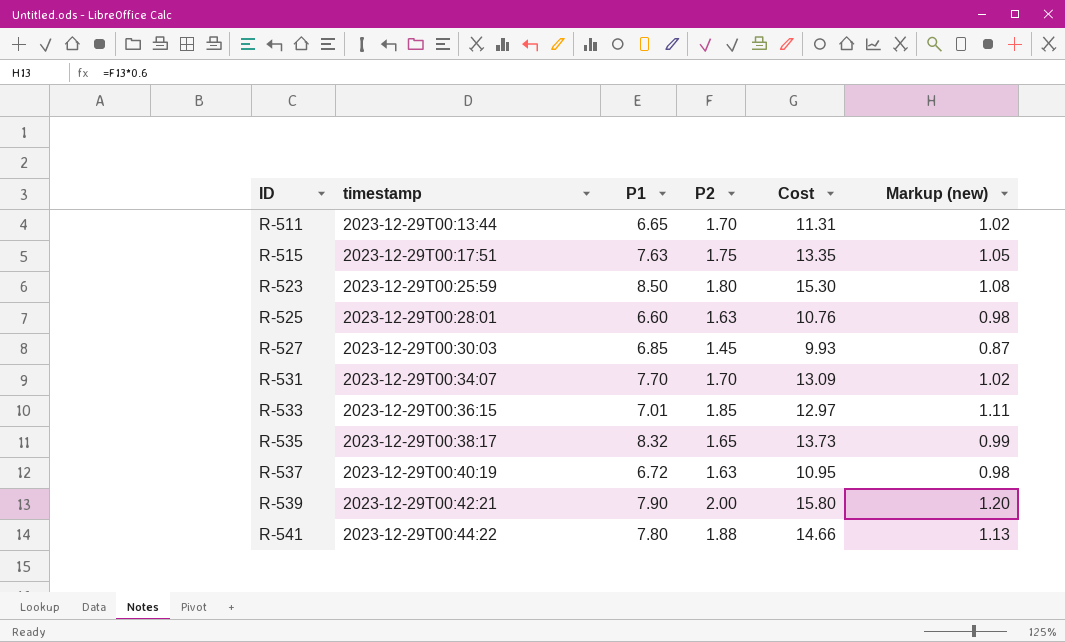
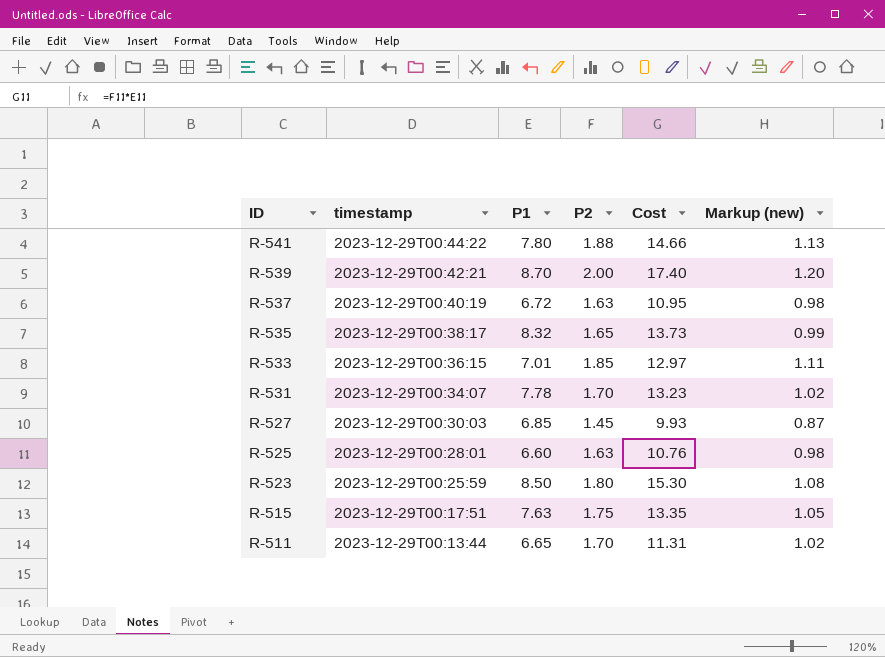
row order: ID ascending -> ID descending
R-539 | P1: 7.90 -> 8.70
R-539 | Cost: 15.80 -> 17.40
R-531 | P1: 7.70 -> 7.78
R-531 | Cost: 13.09 -> 13.23

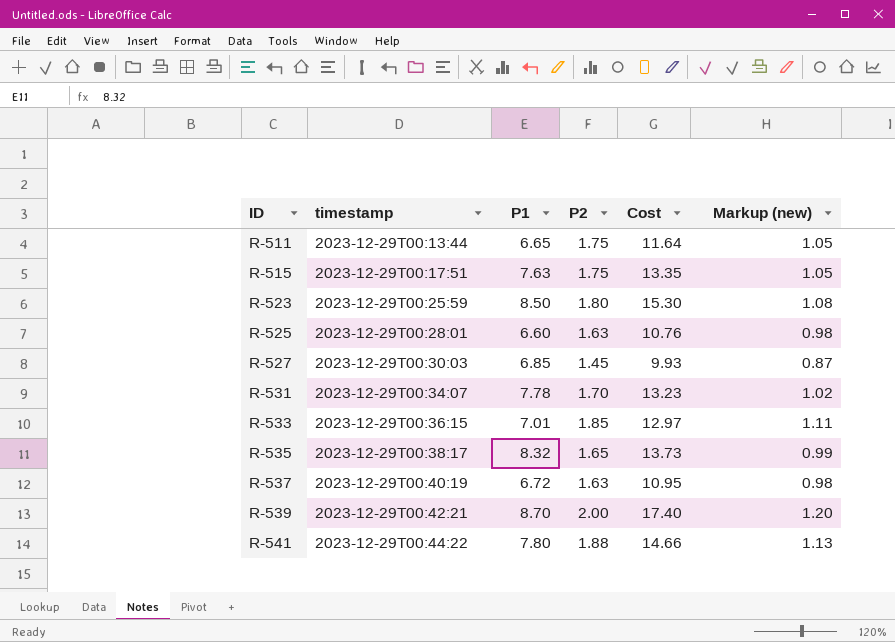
row order: ID descending -> ID ascending
R-511 | P2: 1.70 -> 1.75
R-511 | Cost: 11.31 -> 11.64
R-511 | Markup (new): 1.02 -> 1.05

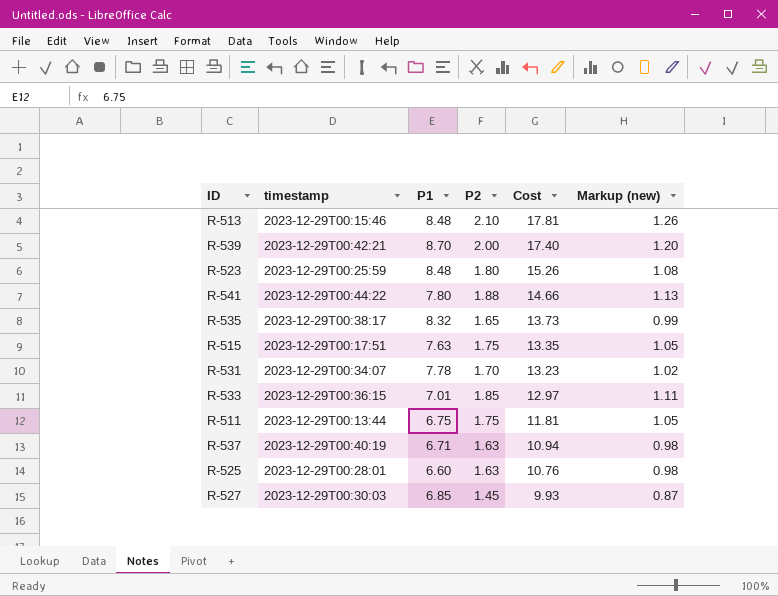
row order: ID ascending -> Cost descending
row R-513: none -> 2023-12-29T00:15:46 | 8.48 | 2.10 | 17.81 | 1.26
R-523 | P1: 8.50 -> 8.48
R-523 | Cost: 15.30 -> 15.26
R-511 | P1: 6.65 -> 6.75
R-511 | Cost: 11.64 -> 11.81
R-537 | P1: 6.72 -> 6.71
R-537 | Cost: 10.95 -> 10.94

